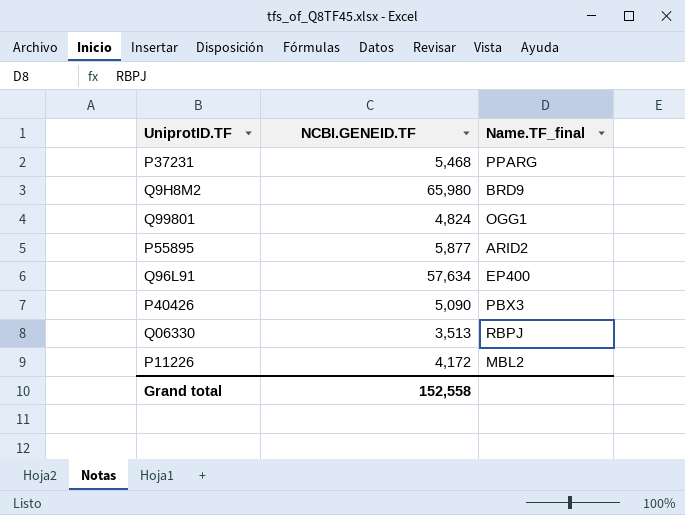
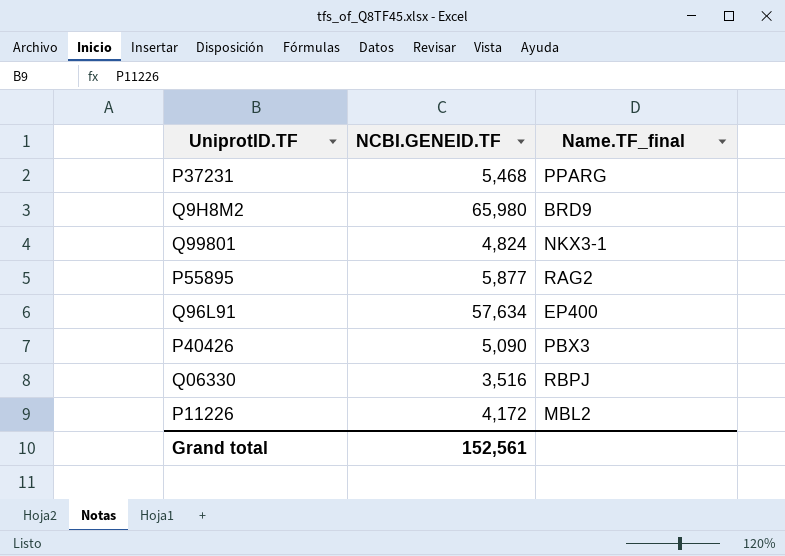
Q99801 | Name.TF_final: OGG1 -> NKX3-1
P55895 | Name.TF_final: ARID2 -> RAG2
Q06330 | NCBI.GENEID.TF: 3,513 -> 3,516
Grand total | NCBI.GENEID.TF: 152,558 -> 152,561

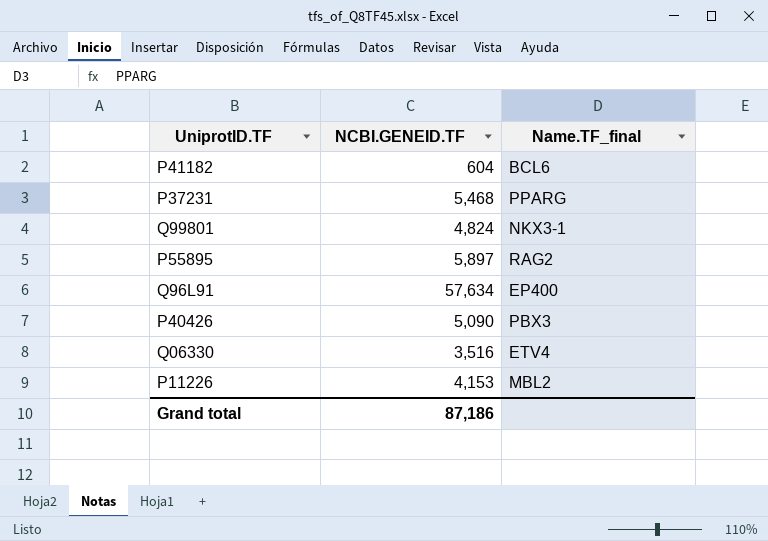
row Q9H8M2: 65,980 | BRD9 -> none
row P41182: none -> 604 | BCL6
P55895 | NCBI.GENEID.TF: 5,877 -> 5,897
Q06330 | Name.TF_final: RBPJ -> ETV4
P11226 | NCBI.GENEID.TF: 4,172 -> 4,153
Grand total | NCBI.GENEID.TF: 152,561 -> 87,186

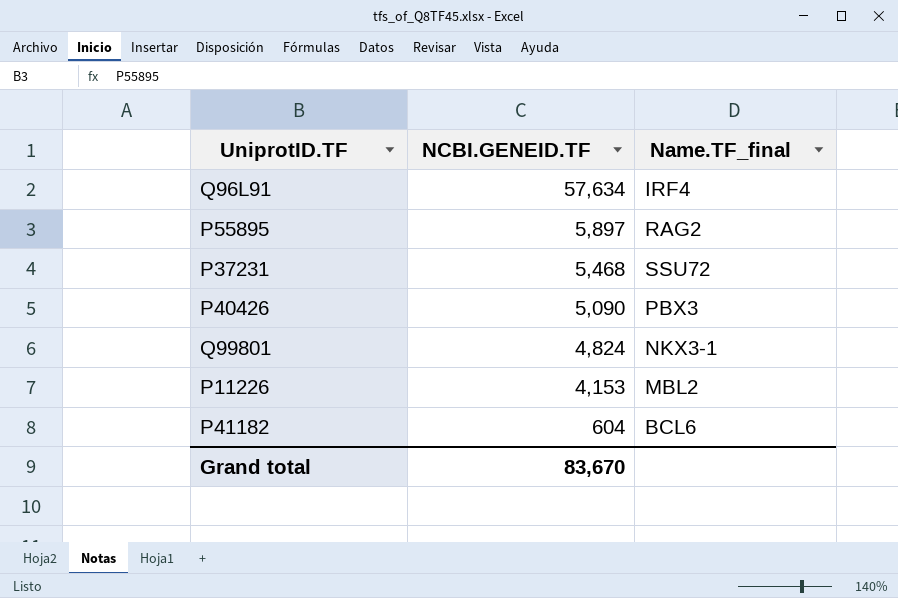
row order: none -> NCBI.GENEID.TF descending
row Q06330: 3,516 | ETV4 -> none
Q96L91 | Name.TF_final: EP400 -> IRF4
P37231 | Name.TF_final: PPARG -> SSU72
Grand total | NCBI.GENEID.TF: 87,186 -> 83,670

